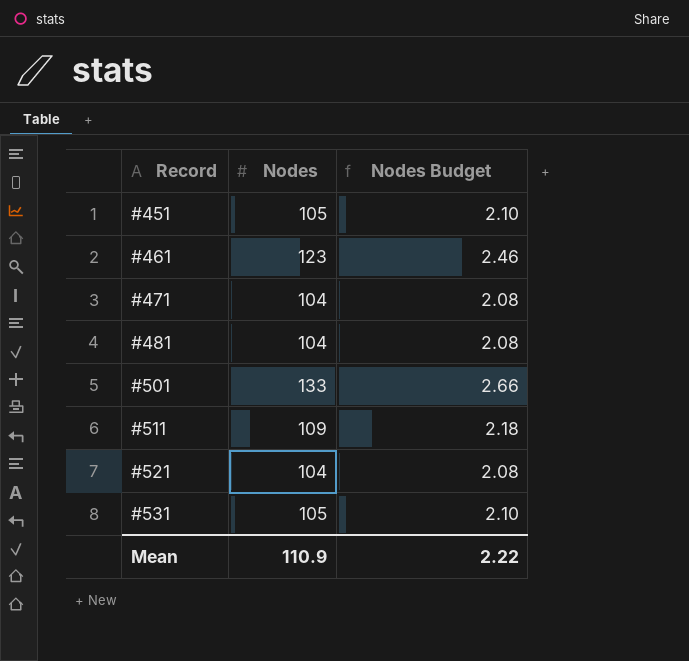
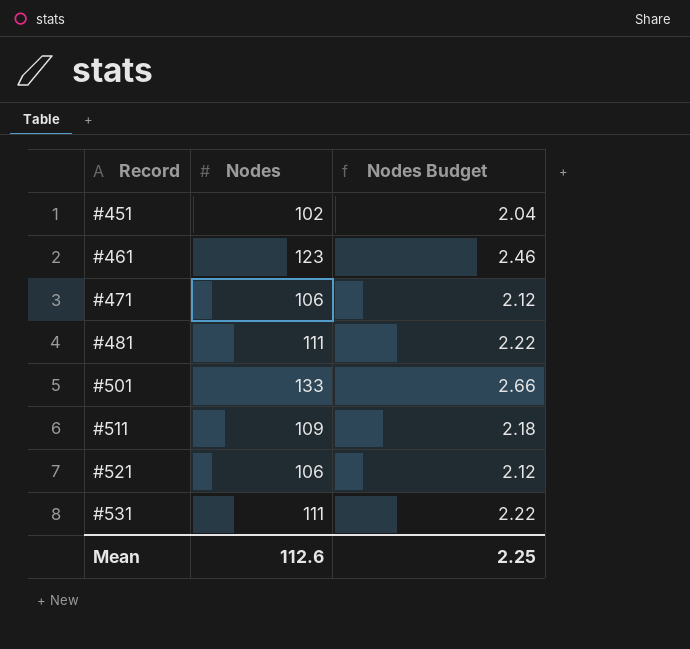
#451 | Nodes: 105 -> 102
#451 | Nodes Budget: 2.10 -> 2.04
#471 | Nodes: 104 -> 106
#471 | Nodes Budget: 2.08 -> 2.12
#481 | Nodes: 104 -> 111
#481 | Nodes Budget: 2.08 -> 2.22
#521 | Nodes: 104 -> 106
#521 | Nodes Budget: 2.08 -> 2.12
#531 | Nodes: 105 -> 111
#531 | Nodes Budget: 2.10 -> 2.22
Mean | Nodes: 110.9 -> 112.6
Mean | Nodes Budget: 2.22 -> 2.25

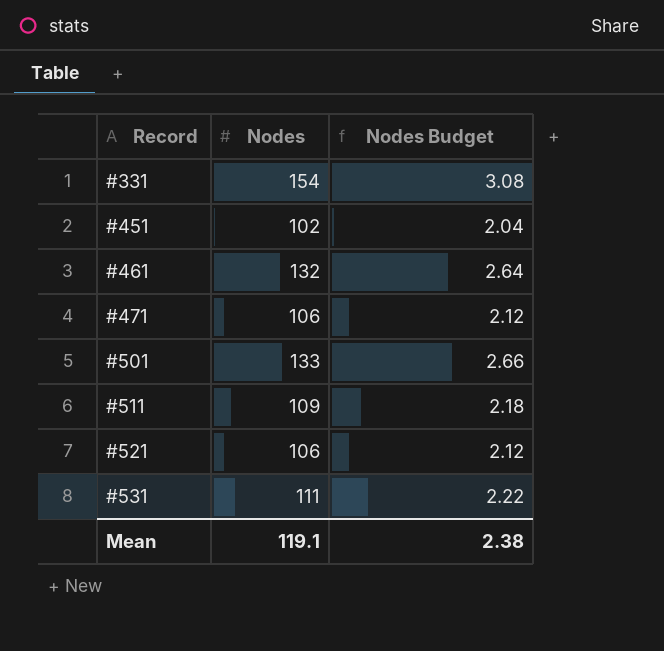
row #481: 111 | 2.22 -> none
row #331: none -> 154 | 3.08
#461 | Nodes: 123 -> 132
#461 | Nodes Budget: 2.46 -> 2.64
Mean | Nodes: 112.6 -> 119.1
Mean | Nodes Budget: 2.25 -> 2.38

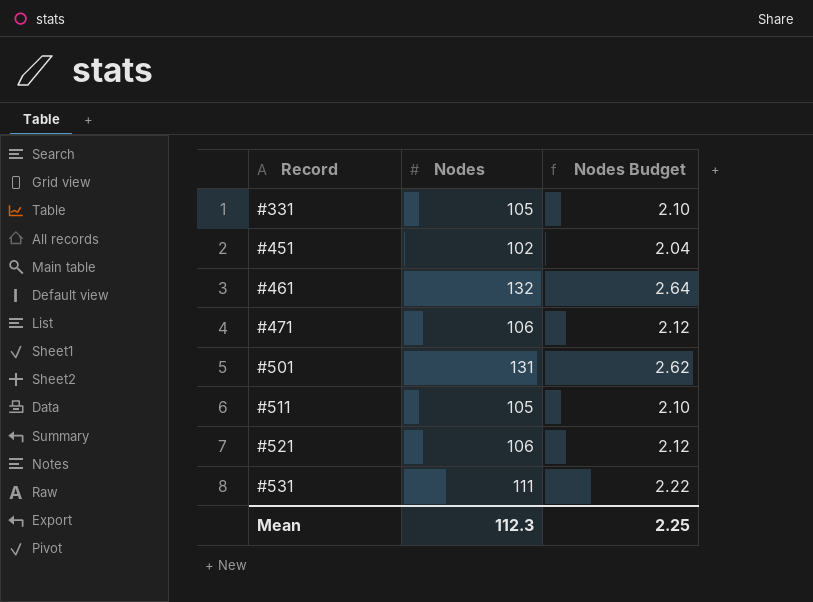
#331 | Nodes: 154 -> 105
#331 | Nodes Budget: 3.08 -> 2.10
#501 | Nodes: 133 -> 131
#501 | Nodes Budget: 2.66 -> 2.62
#511 | Nodes: 109 -> 105
#511 | Nodes Budget: 2.18 -> 2.10
Mean | Nodes: 119.1 -> 112.3
Mean | Nodes Budget: 2.38 -> 2.25

